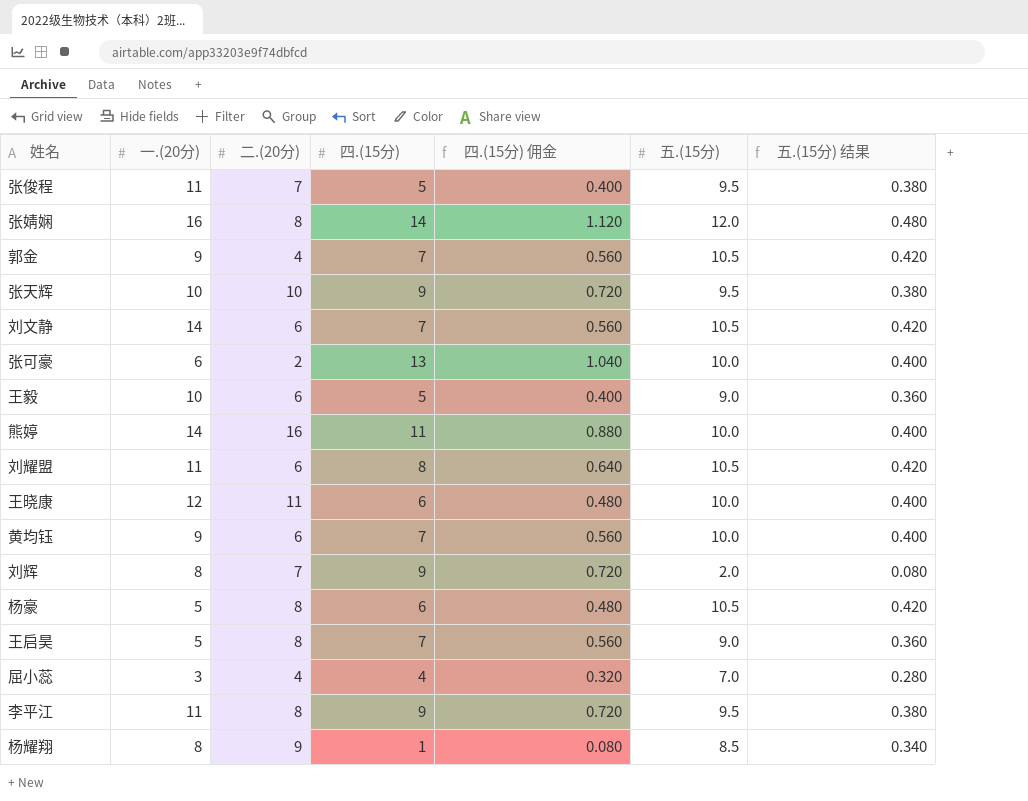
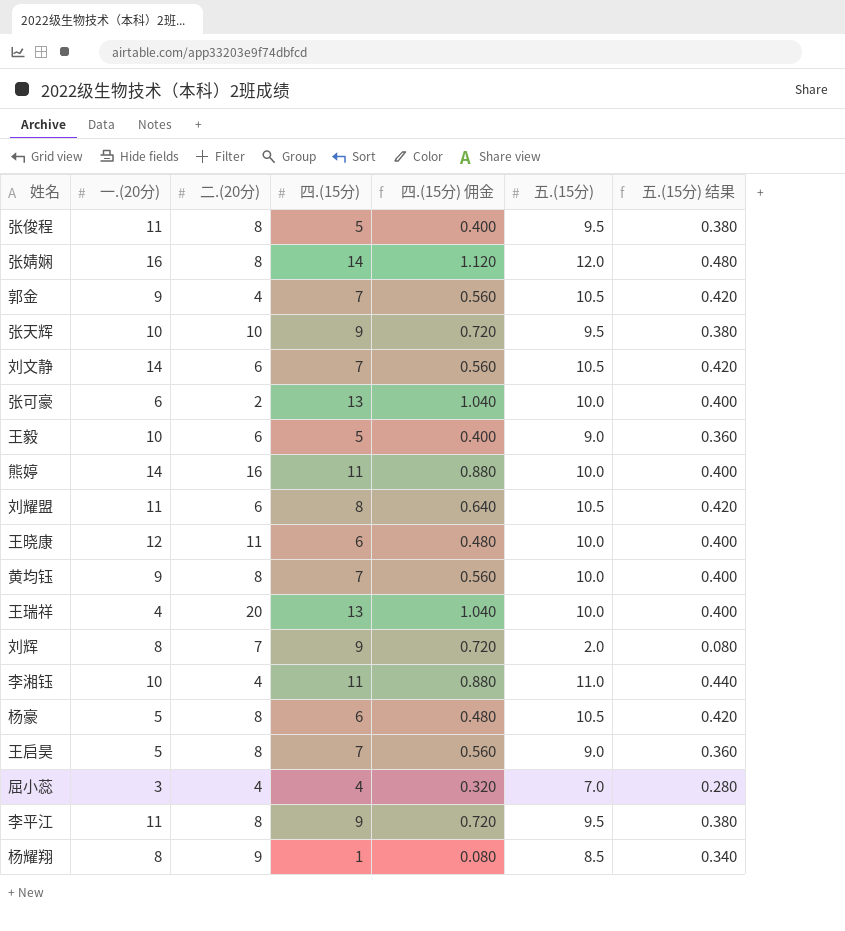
张俊程 | 二.(20分): 7 -> 8
黄均钰 | 二.(20分): 6 -> 8
row 王瑞祥: none -> 4 | 20 | 13 | 1.040 | 10.0 | 0.400
row 李湘钰: none -> 10 | 4 | 11 | 0.880 | 11.0 | 0.440

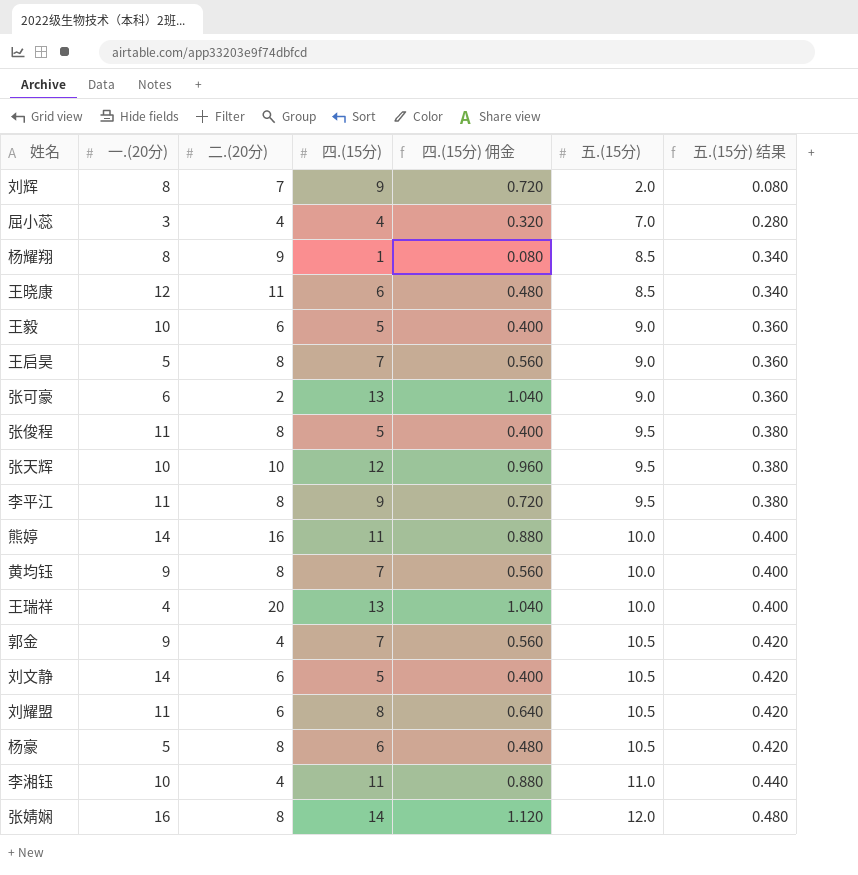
row order: none -> 五.(15分) ascending
王晓康 | 五.(15分): 10.0 -> 8.5
王晓康 | 五.(15分) 结果: 0.400 -> 0.340
张可豪 | 五.(15分): 10.0 -> 9.0
张可豪 | 五.(15分) 结果: 0.400 -> 0.360
张天辉 | 四.(15分): 9 -> 12
张天辉 | 四.(15分) 佣金: 0.720 -> 0.960
刘文静 | 四.(15分): 7 -> 5
刘文静 | 四.(15分) 佣金: 0.560 -> 0.400

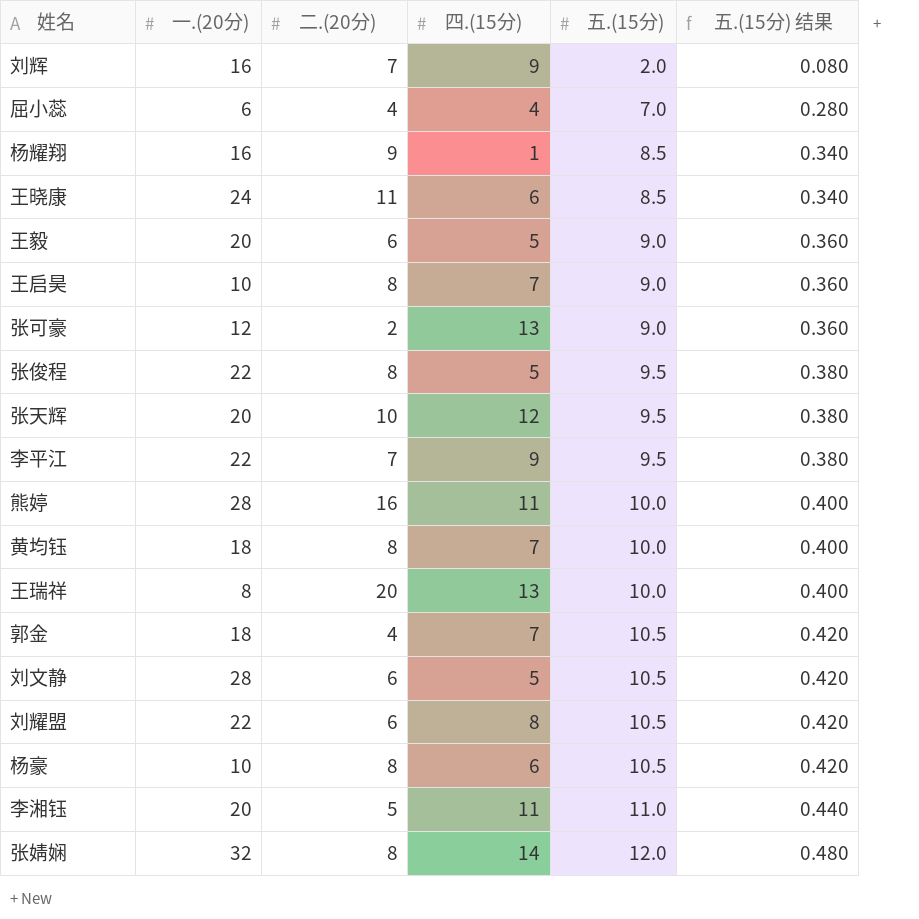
column 四.(15分) 佣金 | formula: [四.(15分)] * 0.08 -> none
刘辉 | 一.(20分): 8 -> 16
屈小蕊 | 一.(20分): 3 -> 6
杨耀翔 | 一.(20分): 8 -> 16
王晓康 | 一.(20分): 12 -> 24
王毅 | 一.(20分): 10 -> 20
王启昊 | 一.(20分): 5 -> 10
张可豪 | 一.(20分): 6 -> 12
张俊程 | 一.(20分): 11 -> 22
张天辉 | 一.(20分): 10 -> 20
李平江 | 一.(20分): 11 -> 22
李平江 | 二.(20分): 8 -> 7
熊婷 | 一.(20分): 14 -> 28
黄均钰 | 一.(20分): 9 -> 18
王瑞祥 | 一.(20分): 4 -> 8
郭金 | 一.(20分): 9 -> 18
刘文静 | 一.(20分): 14 -> 28
刘耀盟 | 一.(20分): 11 -> 22
杨豪 | 一.(20分): 5 -> 10
李湘钰 | 一.(20分): 10 -> 20
李湘钰 | 二.(20分): 4 -> 5
张婧娴 | 一.(20分): 16 -> 32

